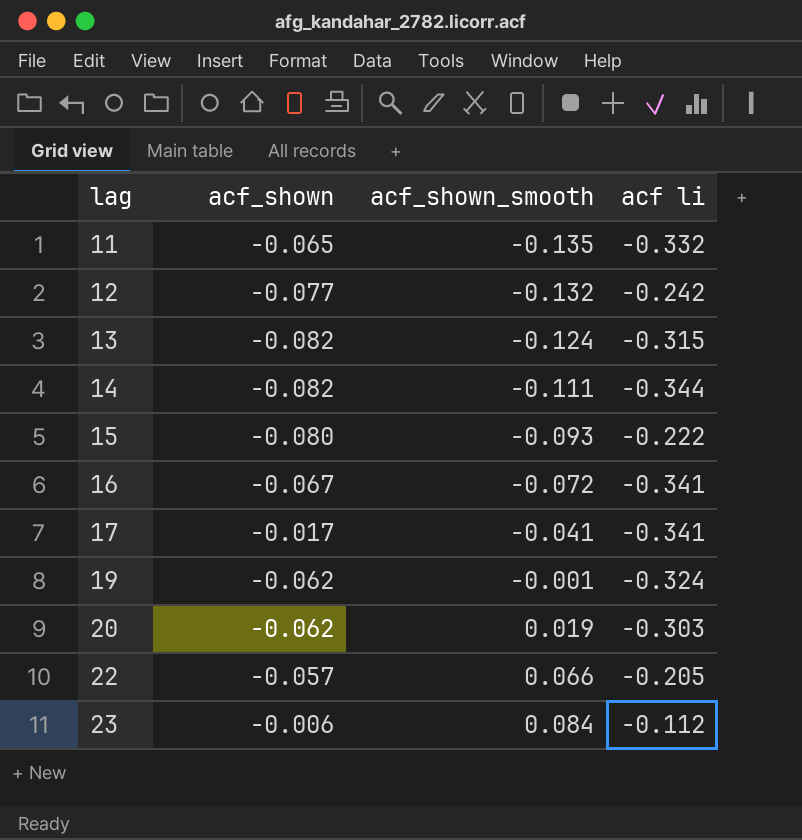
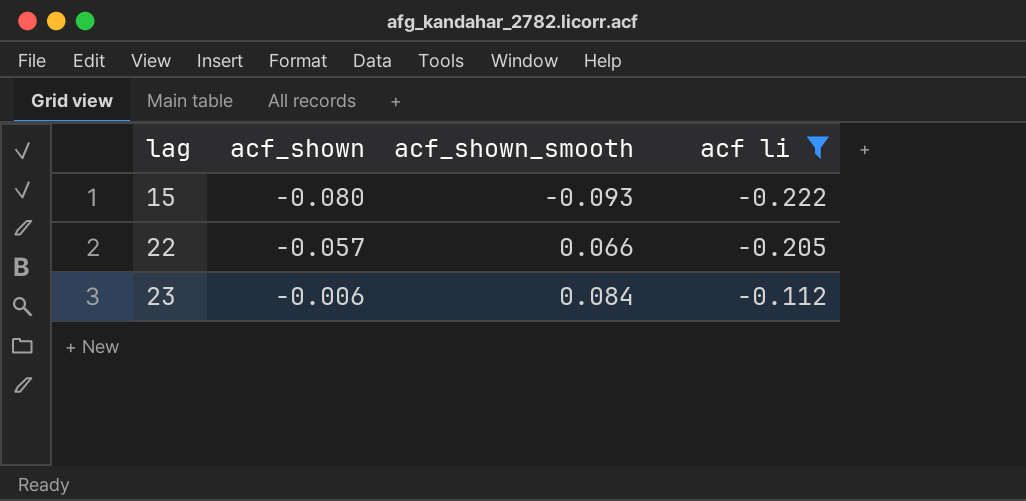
filter: none -> acf li >= -0.222

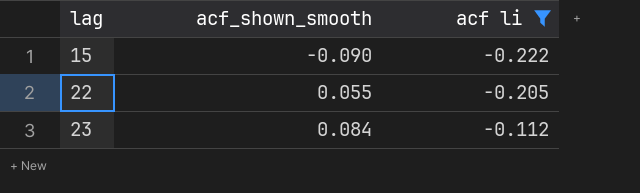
column acf_shown | position: 2 -> none
15 | acf_shown_smooth: -0.093 -> -0.090
22 | acf_shown_smooth: 0.066 -> 0.055

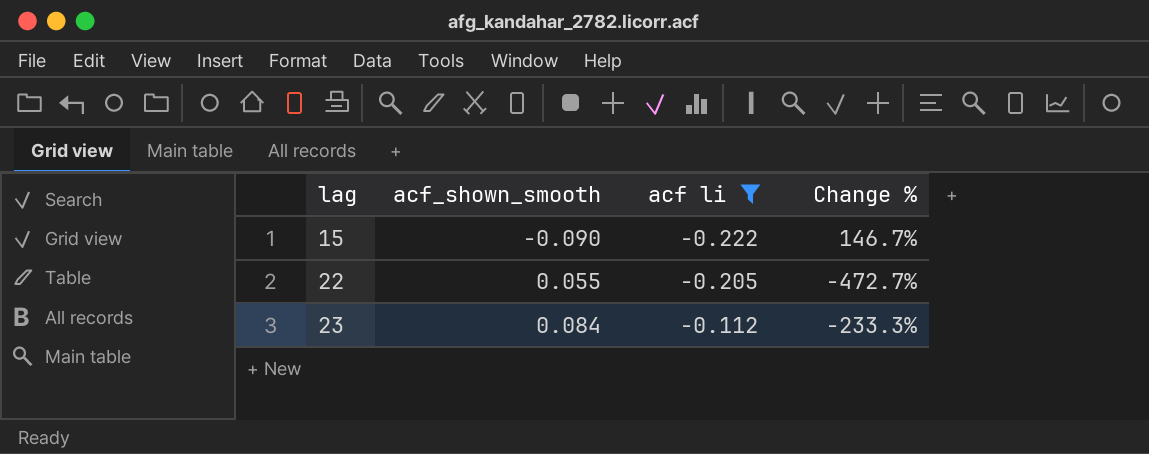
column Change % | formula: none -> ([acf li] - [acf_shown_smooth]) / [acf_shown_smooth]

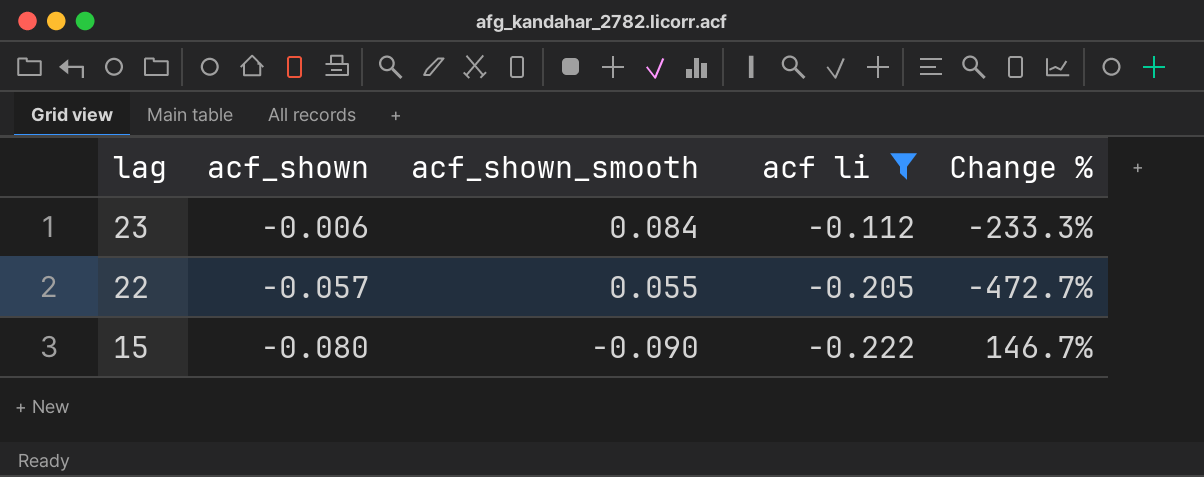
row order: lag ascending -> lag descending
column acf_shown | position: none -> 2

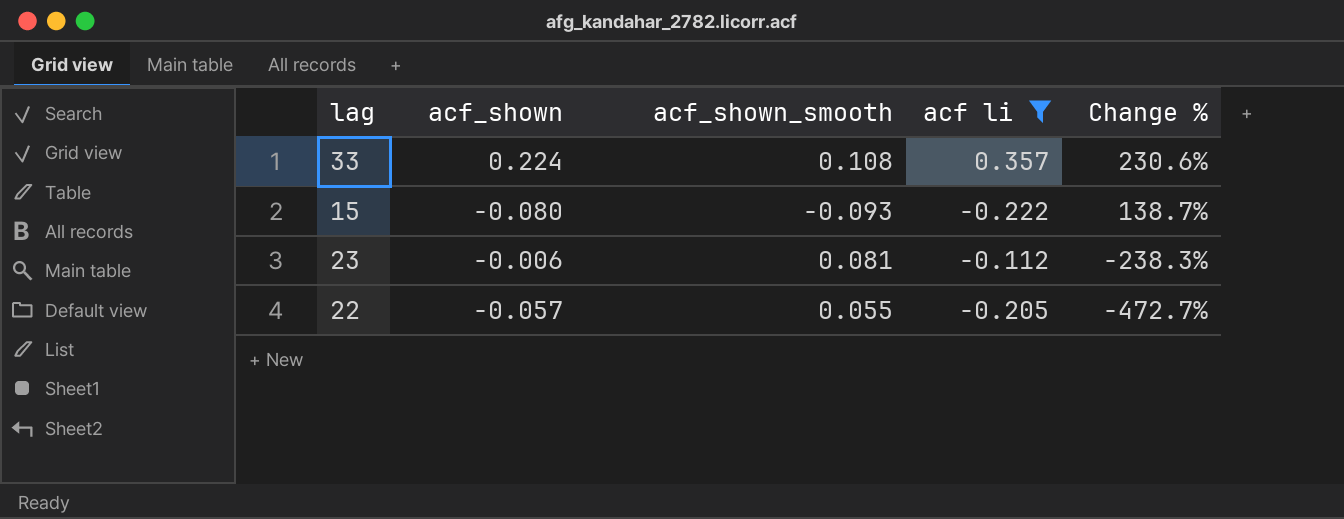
row order: lag descending -> Change % descending
row 33: none -> 0.224 | 0.108 | 0.357 | 230.6%
15 | acf_shown_smooth: -0.090 -> -0.093
15 | Change %: 146.7% -> 138.7%
23 | acf_shown_smooth: 0.084 -> 0.081
23 | Change %: -233.3% -> -238.3%

